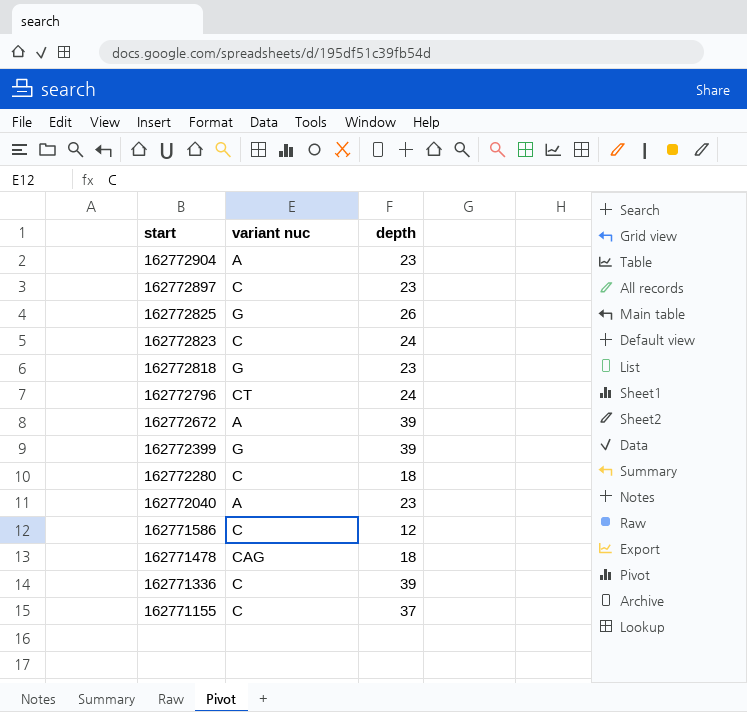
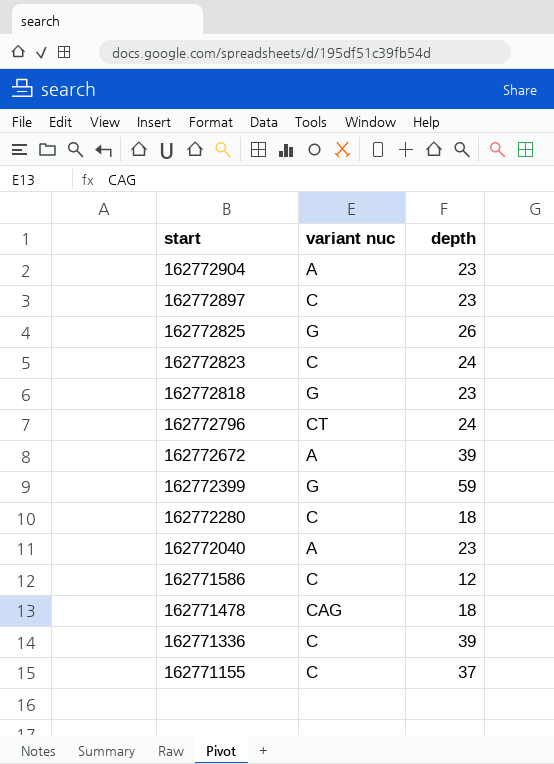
162772399 | depth: 39 -> 59

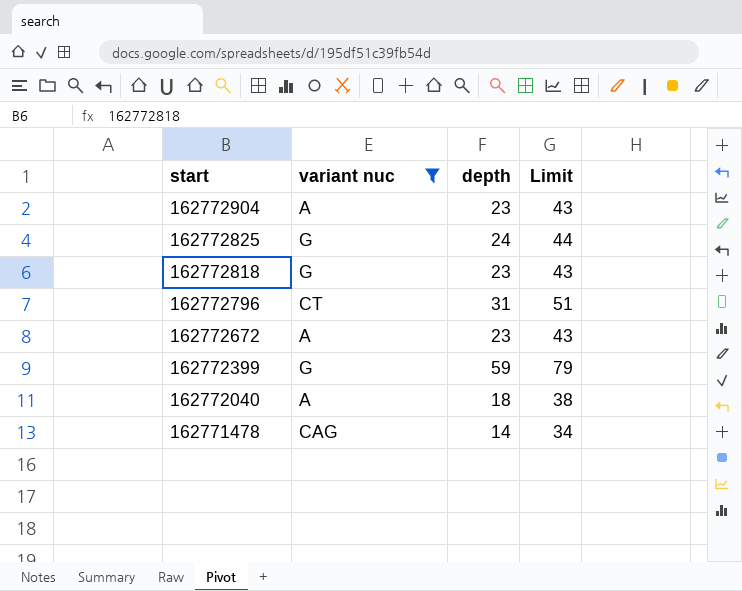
filter: none -> variant nuc != C
column Limit | formula: none -> [depth] + 20
162772825 | depth: 26 -> 24
162772796 | depth: 24 -> 31
162772672 | depth: 39 -> 23
162772040 | depth: 23 -> 18
162771478 | depth: 18 -> 14

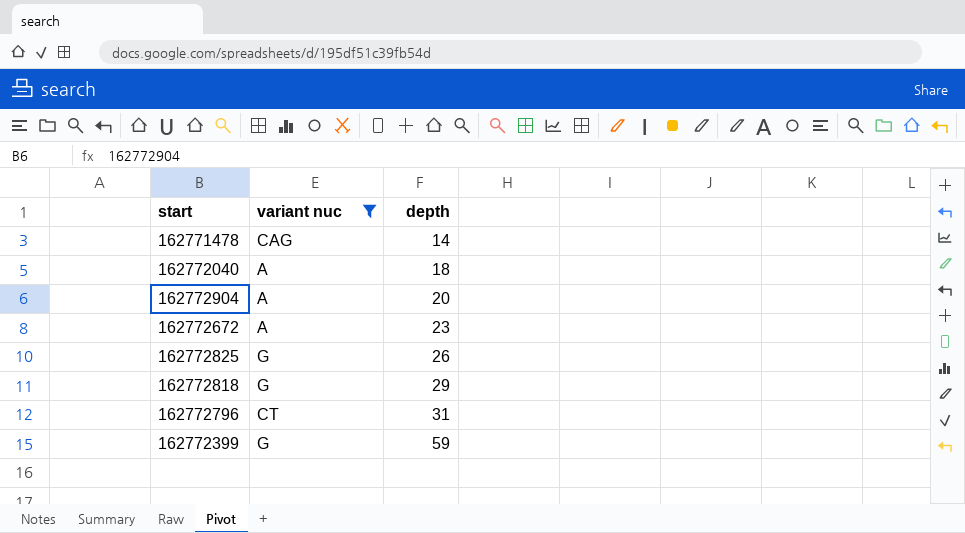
row order: start descending -> depth ascending
column Limit | formula: [depth] + 20 -> none
162772904 | depth: 23 -> 20
162772825 | depth: 24 -> 26
162772818 | depth: 23 -> 29

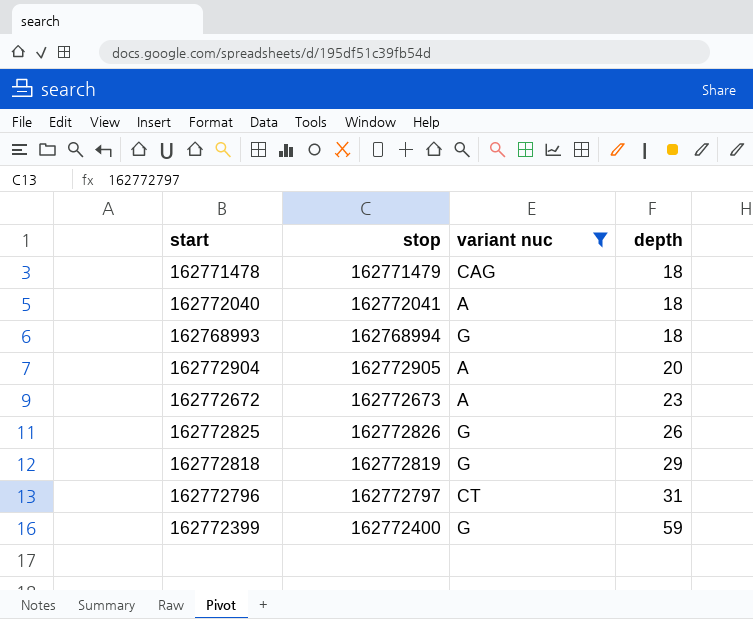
column stop | position: none -> 2
162771478 | depth: 14 -> 18
row 162768993: none -> 162768994 | G | 18

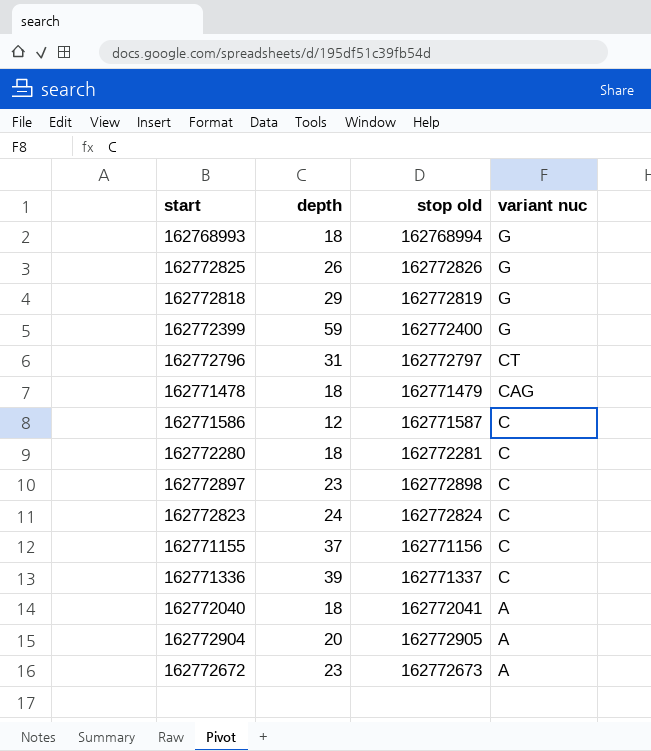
filter: variant nuc != C -> none
row order: depth ascending -> variant nuc descending
column depth | position: 4 -> 2
column name: stop -> stop old

